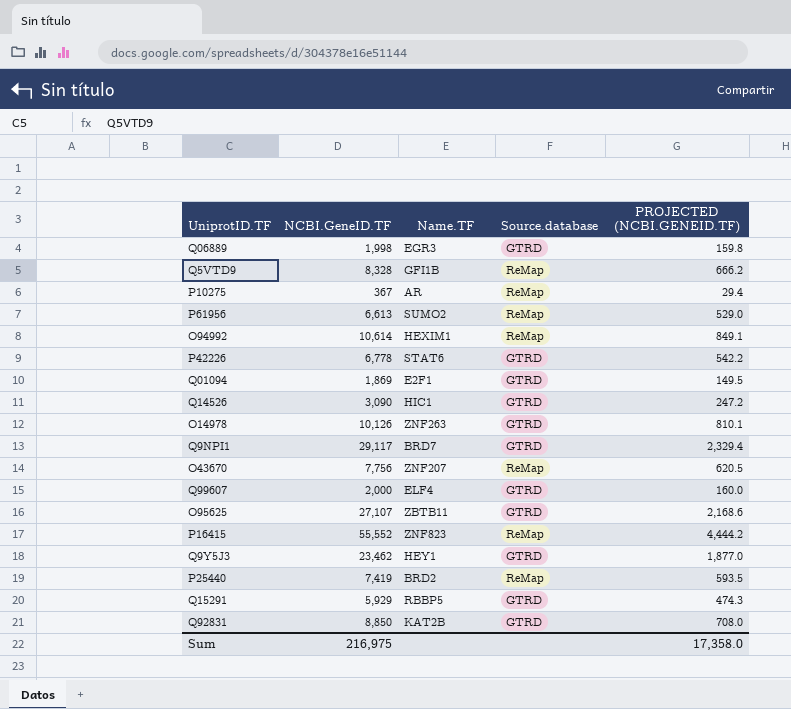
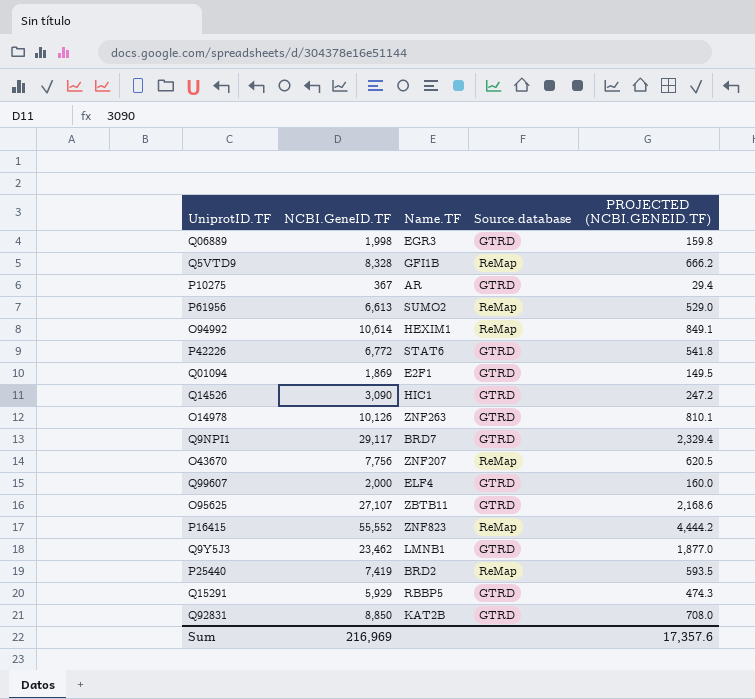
P10275 | Source.database: ReMap -> GTRD
P42226 | NCBI.GeneID.TF: 6,778 -> 6,772
P42226 | PROJECTED (NCBI.GENEID.TF): 542.2 -> 541.8
Q9Y5J3 | Name.TF: HEY1 -> LMNB1
Sum | NCBI.GeneID.TF: 216,975 -> 216,969
Sum | PROJECTED (NCBI.GENEID.TF): 17,358.0 -> 17,357.6

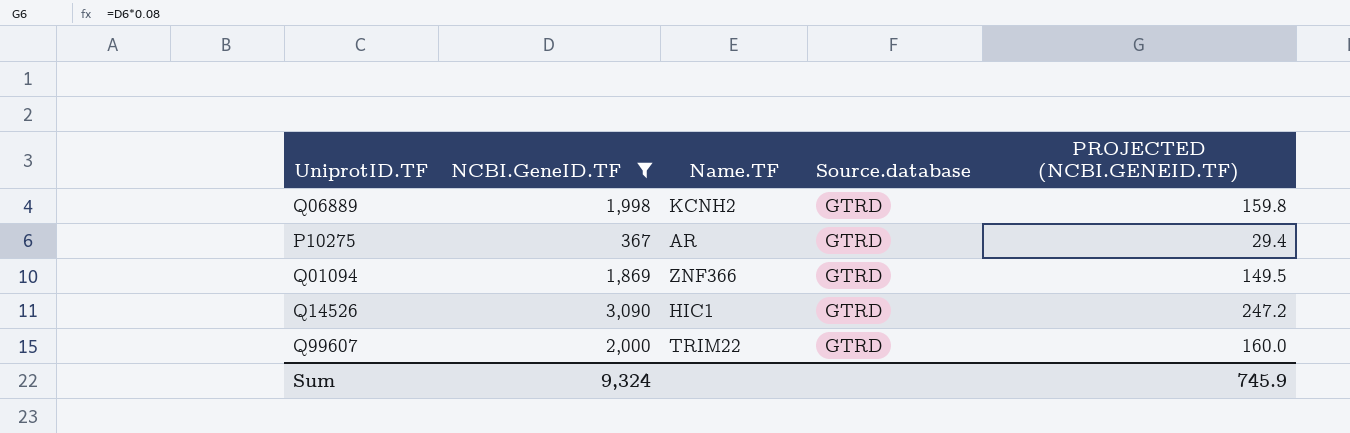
filter: none -> NCBI.GeneID.TF <= 3,090
Q06889 | Name.TF: EGR3 -> KCNH2
Q01094 | Name.TF: E2F1 -> ZNF366
Q99607 | Name.TF: ELF4 -> TRIM22
Sum | NCBI.GeneID.TF: 216,969 -> 9,324
Sum | PROJECTED (NCBI.GENEID.TF): 17,357.6 -> 745.9

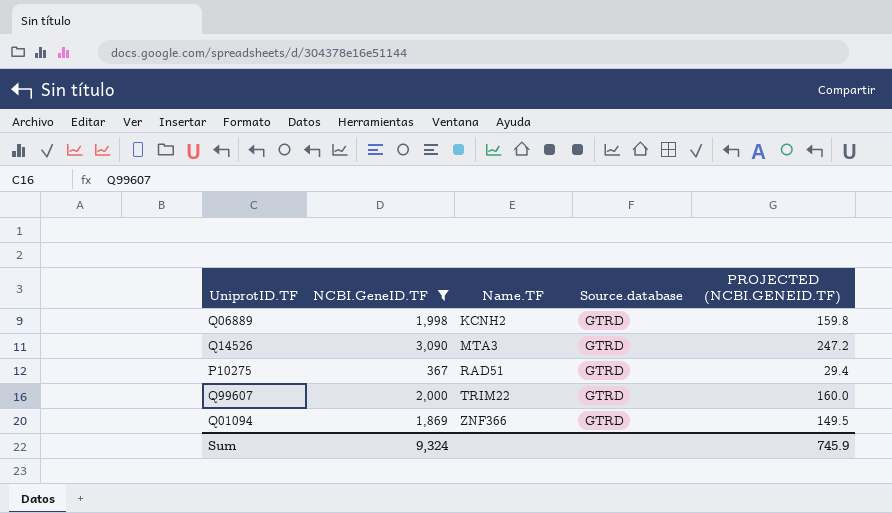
row order: none -> Name.TF ascending
Q14526 | Name.TF: HIC1 -> MTA3
P10275 | Name.TF: AR -> RAD51

